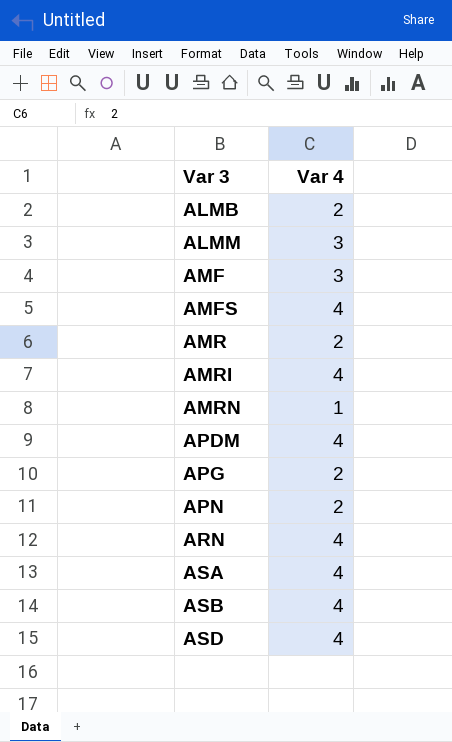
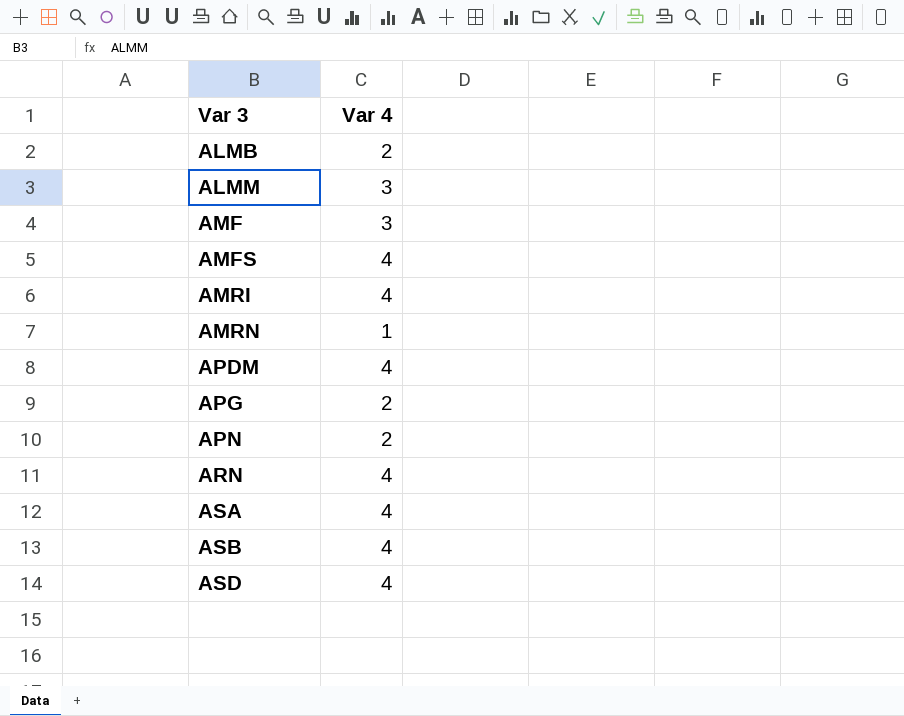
row AMR: 2 -> none

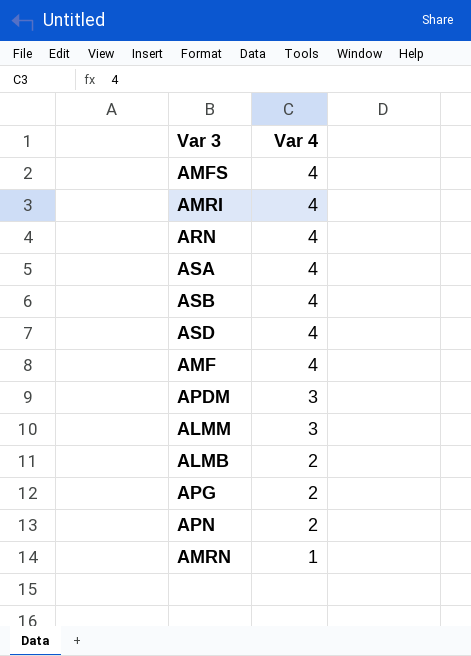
row order: Var 3 ascending -> Var 4 descending
AMF | Var 4: 3 -> 4
APDM | Var 4: 4 -> 3

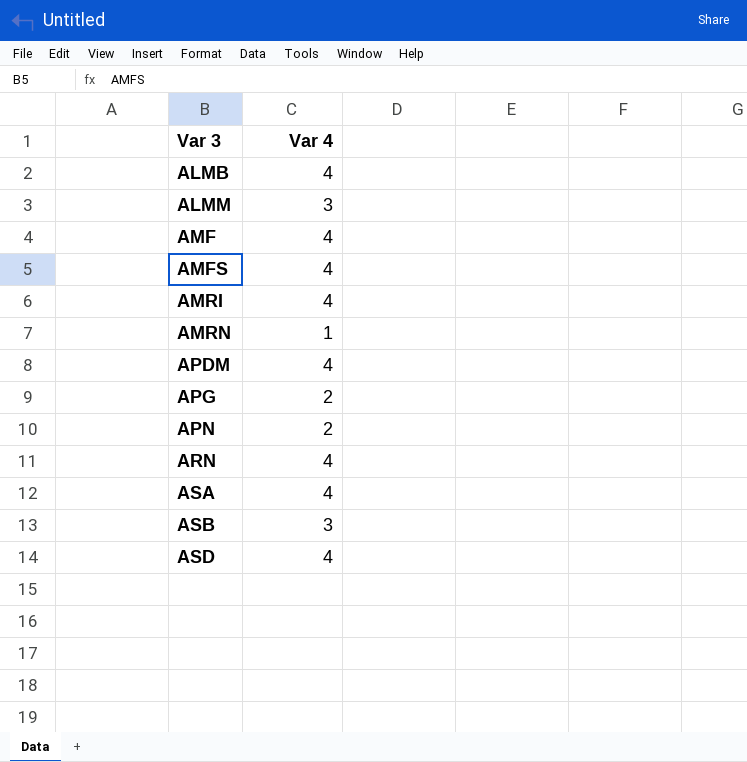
row order: Var 4 descending -> Var 3 ascending
ALMB | Var 4: 2 -> 4
APDM | Var 4: 3 -> 4
ASB | Var 4: 4 -> 3

